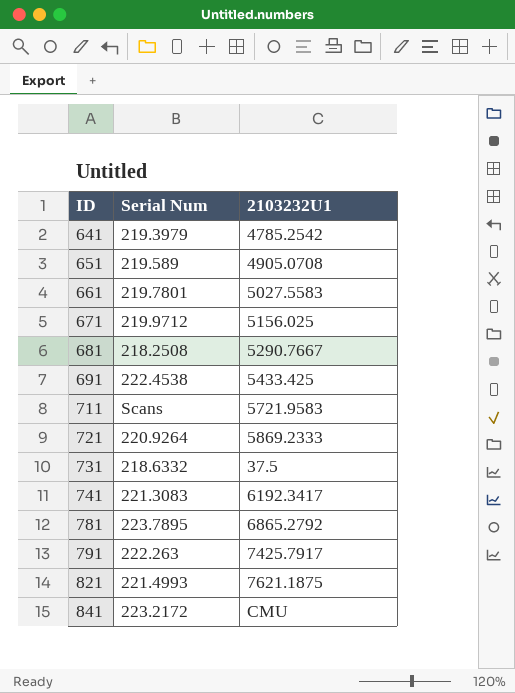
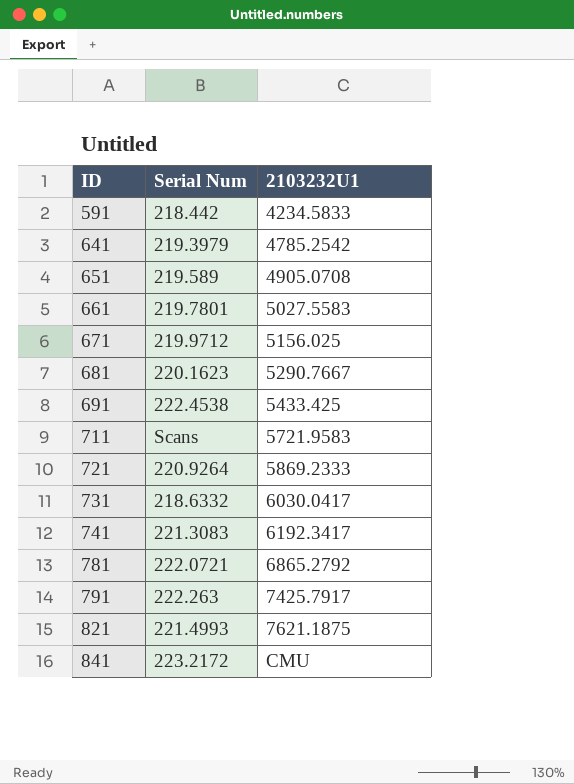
row 591: none -> 218.442 | 4234.5833
681 | Serial Num: 218.2508 -> 220.1623
731 | 2103232U1: 37.5 -> 6030.0417
781 | Serial Num: 223.7895 -> 222.0721

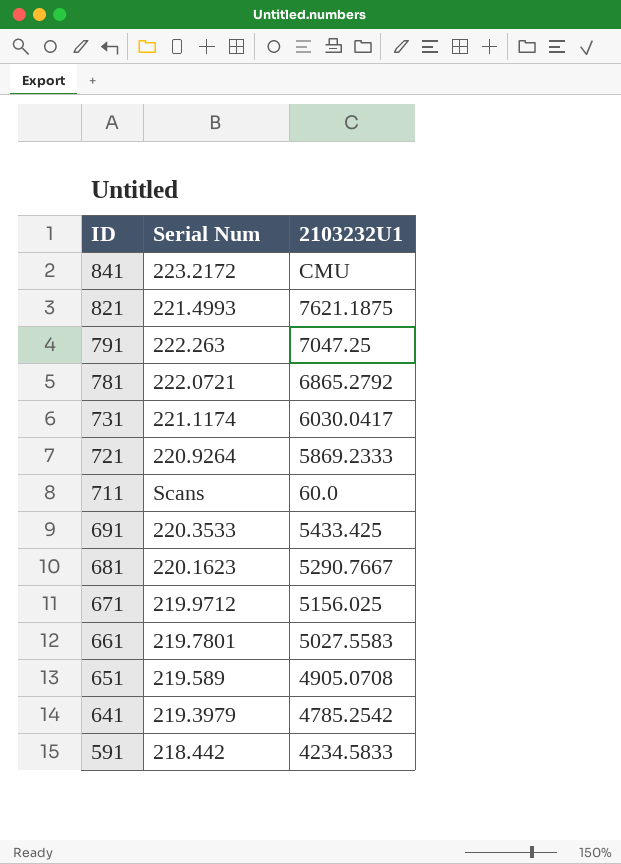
row order: ID ascending -> ID descending
row 741: 221.3083 | 6192.3417 -> none
791 | 2103232U1: 7425.7917 -> 7047.25
731 | Serial Num: 218.6332 -> 221.1174
711 | 2103232U1: 5721.9583 -> 60.0
691 | Serial Num: 222.4538 -> 220.3533

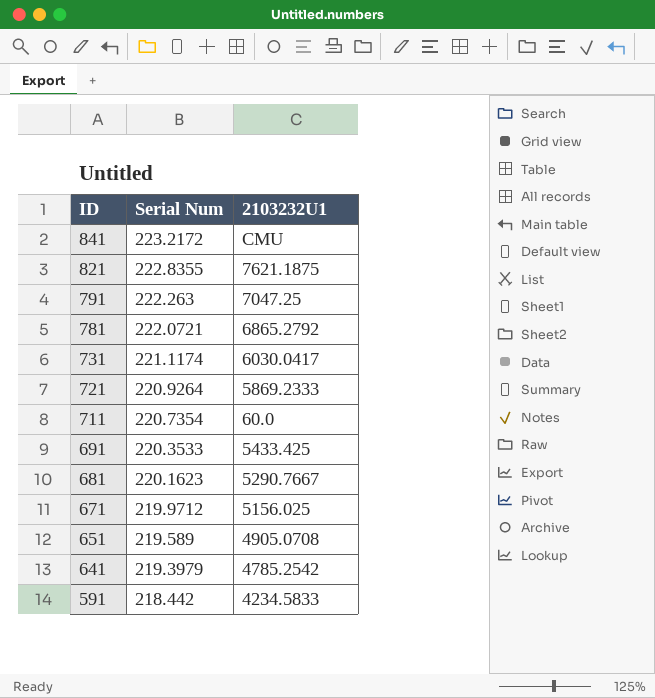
row 661: 219.7801 | 5027.5583 -> none
821 | Serial Num: 221.4993 -> 222.8355
711 | Serial Num: Scans -> 220.7354

